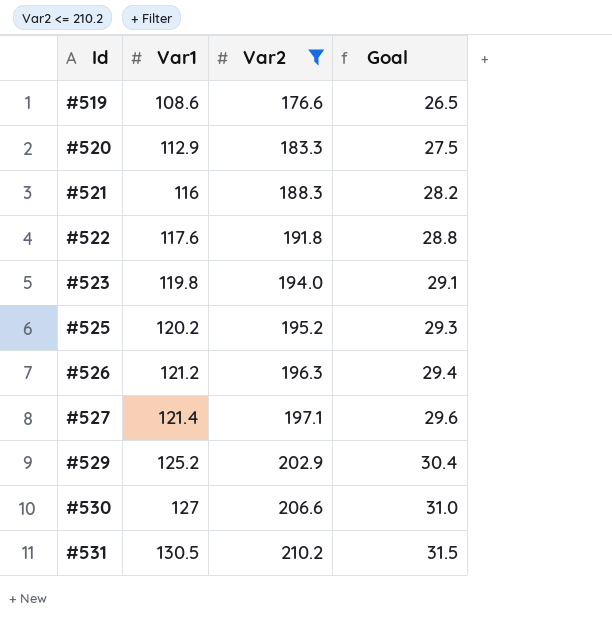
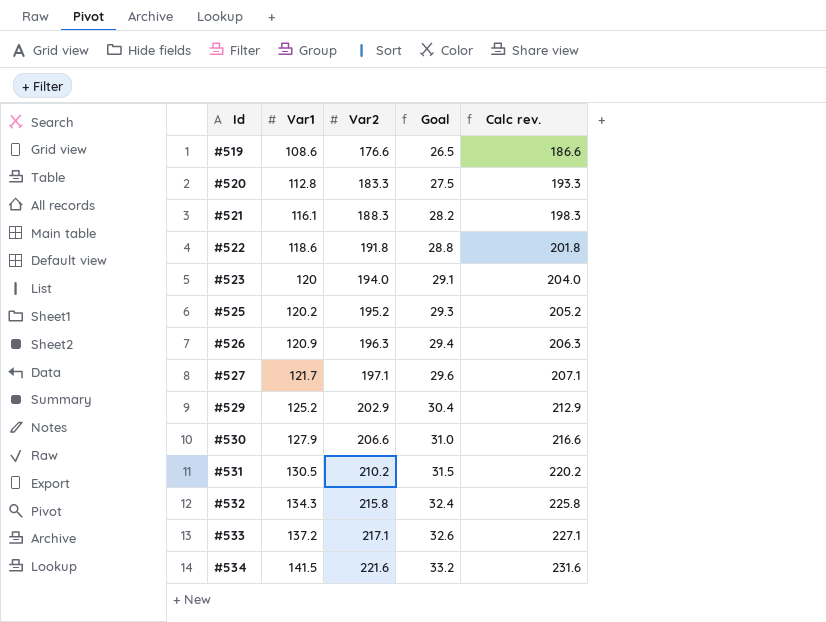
filter: Var2 <= 210.2 -> none
column Calc rev. | formula: none -> [Var2] + 10
#520 | Var1: 112.9 -> 112.8
#521 | Var1: 116 -> 116.1
#522 | Var1: 117.6 -> 118.6
#523 | Var1: 119.8 -> 120
#526 | Var1: 121.2 -> 120.9
#527 | Var1: 121.4 -> 121.7
#530 | Var1: 127 -> 127.9

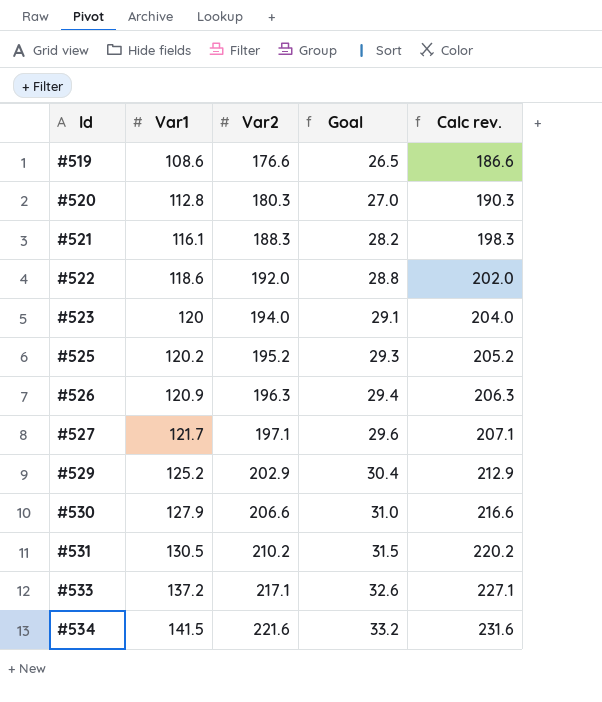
row #532: 134.3 | 215.8 | 32.4 | 225.8 -> none
#520 | Var2: 183.3 -> 180.3
#520 | Goal: 27.5 -> 27.0
#520 | Calc rev.: 193.3 -> 190.3
#522 | Var2: 191.8 -> 192.0
#522 | Calc rev.: 201.8 -> 202.0

